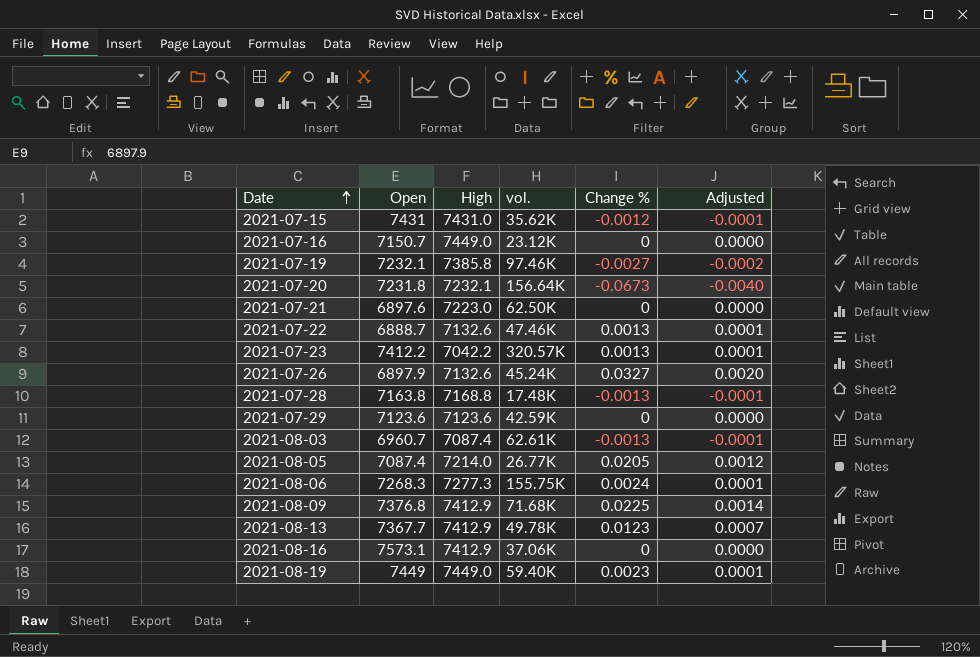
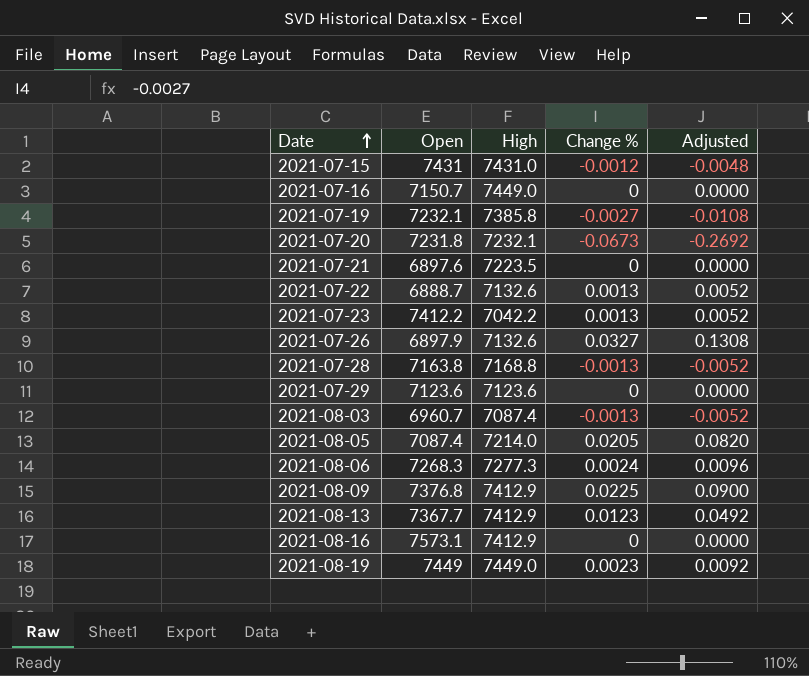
column vol. | position: 4 -> none
column Adjusted | formula: [Change %] * 0.06 -> [Change %] * 4
2021-07-21 | High: 7223.0 -> 7223.5

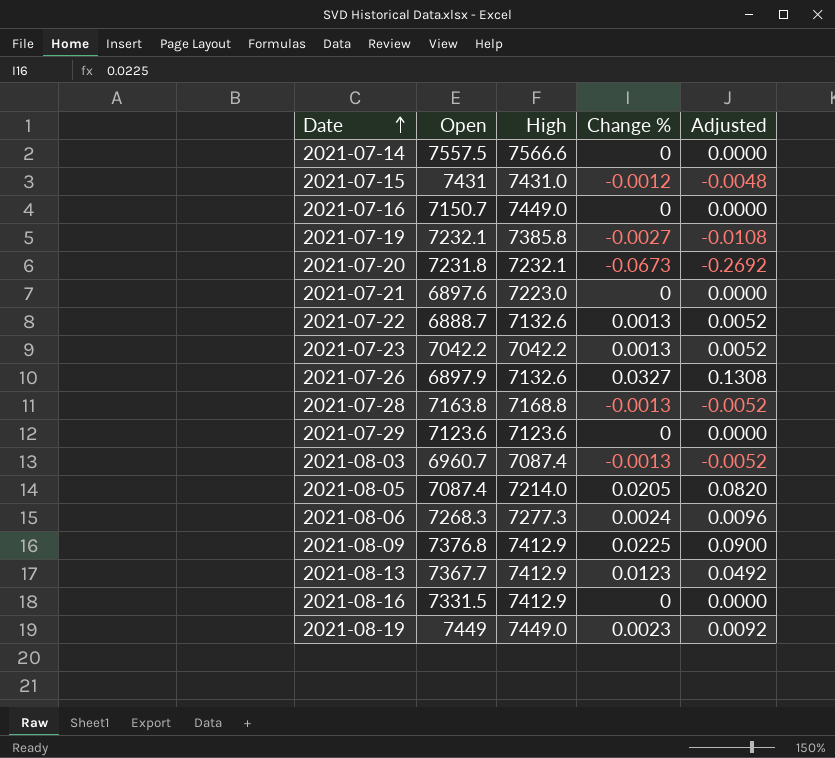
row 2021-07-14: none -> 7557.5 | 7566.6 | 0 | 0.0000
2021-07-21 | High: 7223.5 -> 7223.0
2021-07-23 | Open: 7412.2 -> 7042.2
2021-08-16 | Open: 7573.1 -> 7331.5

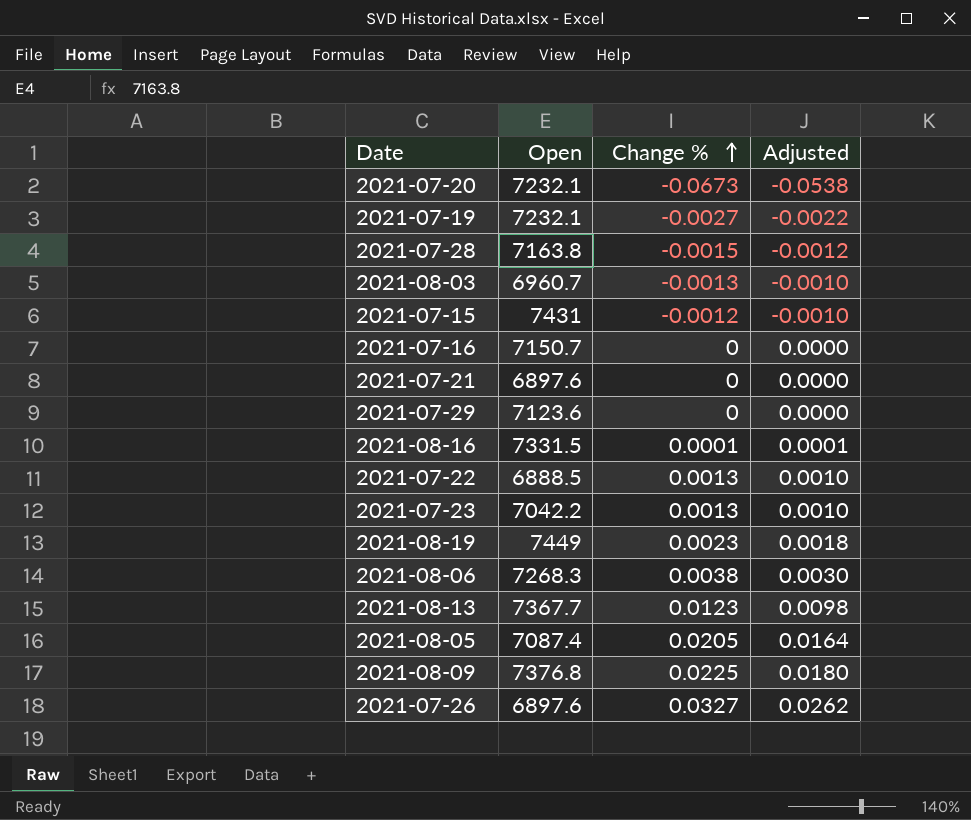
row order: Date ascending -> Change % ascending
column High | position: 3 -> none
column Adjusted | formula: [Change %] * 4 -> [Change %] * 0.8
row 2021-07-14: 7557.5 | 7566.6 | 0 | 0.0000 -> none
2021-07-20 | Open: 7231.8 -> 7232.1
2021-07-28 | Change %: -0.0013 -> -0.0015
2021-08-16 | Change %: 0 -> 0.0001
2021-07-22 | Open: 6888.7 -> 6888.5
2021-08-06 | Change %: 0.0024 -> 0.0038
2021-07-26 | Open: 6897.9 -> 6897.6

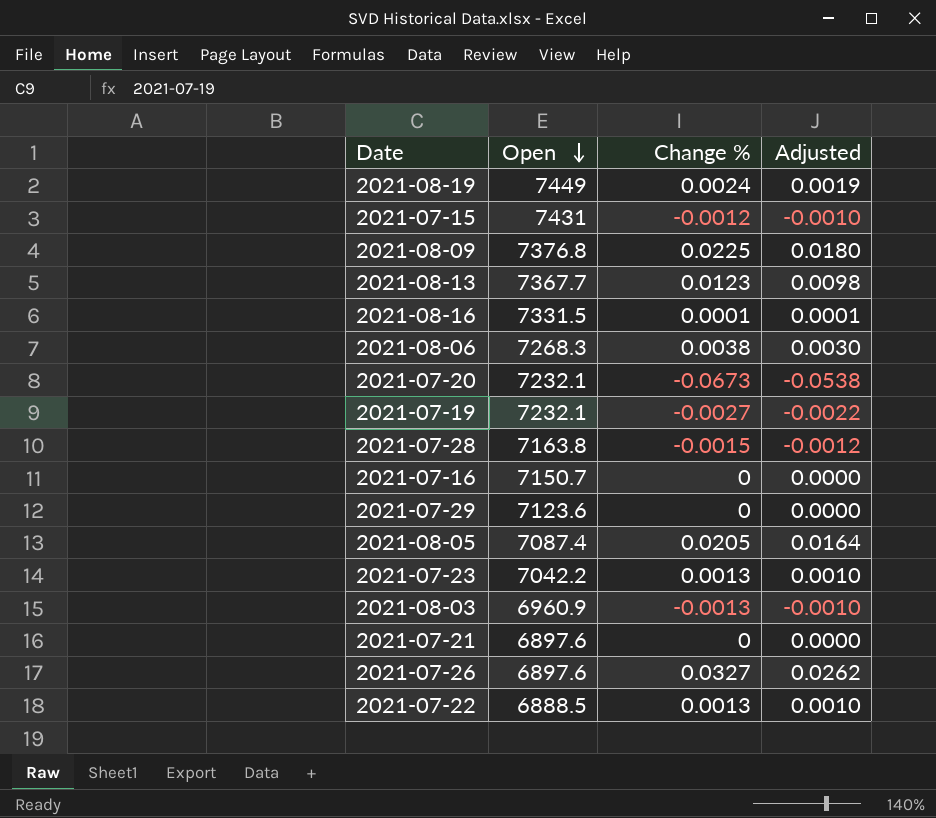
row order: Change % ascending -> Open descending
2021-08-19 | Change %: 0.0023 -> 0.0024
2021-08-19 | Adjusted: 0.0018 -> 0.0019
2021-08-03 | Open: 6960.7 -> 6960.9

